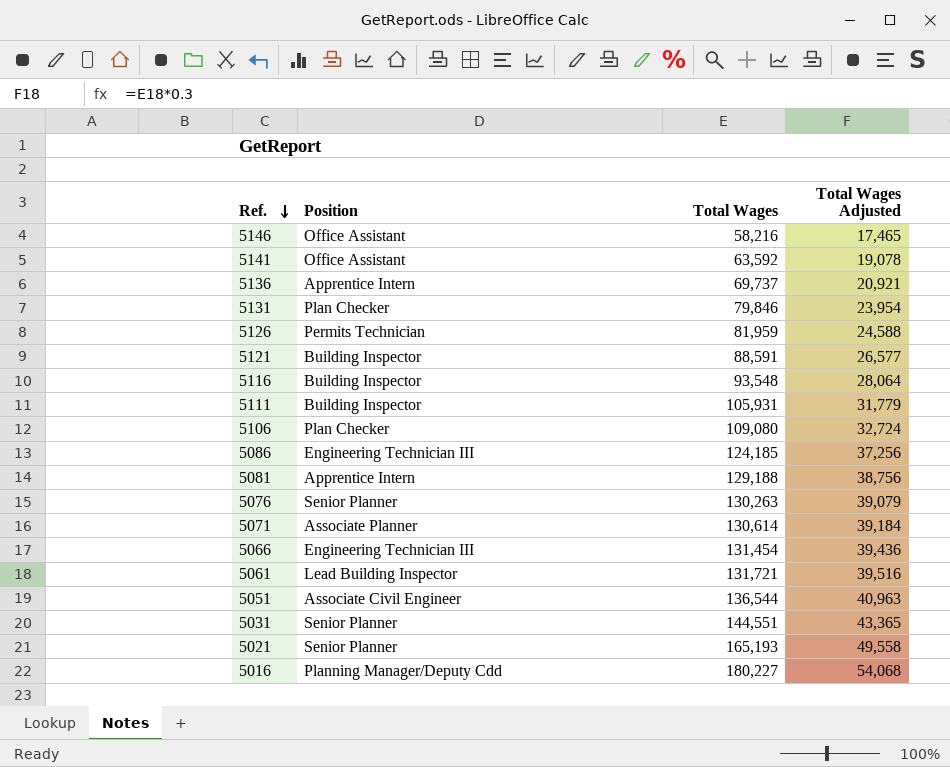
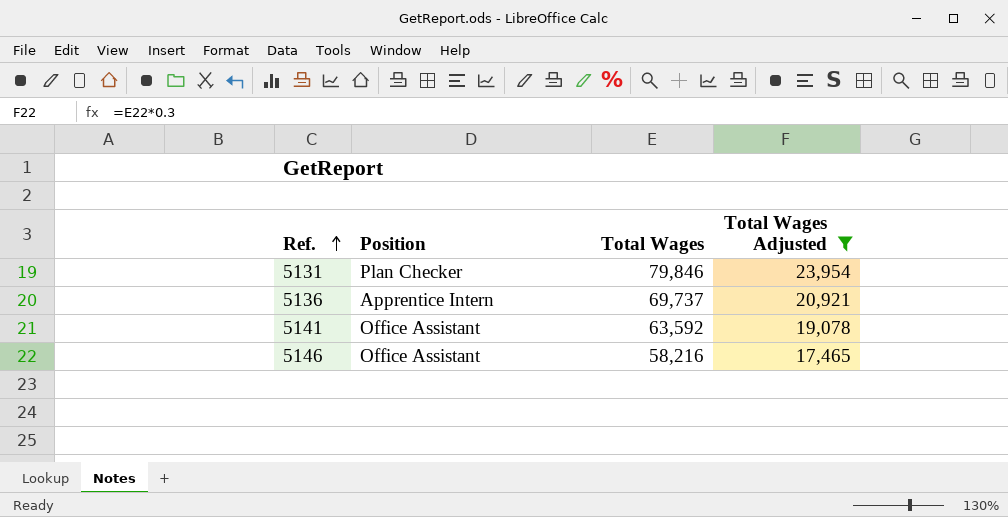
filter: none -> Total Wages Adjusted <= 23,954
row order: Ref. descending -> Ref. ascending

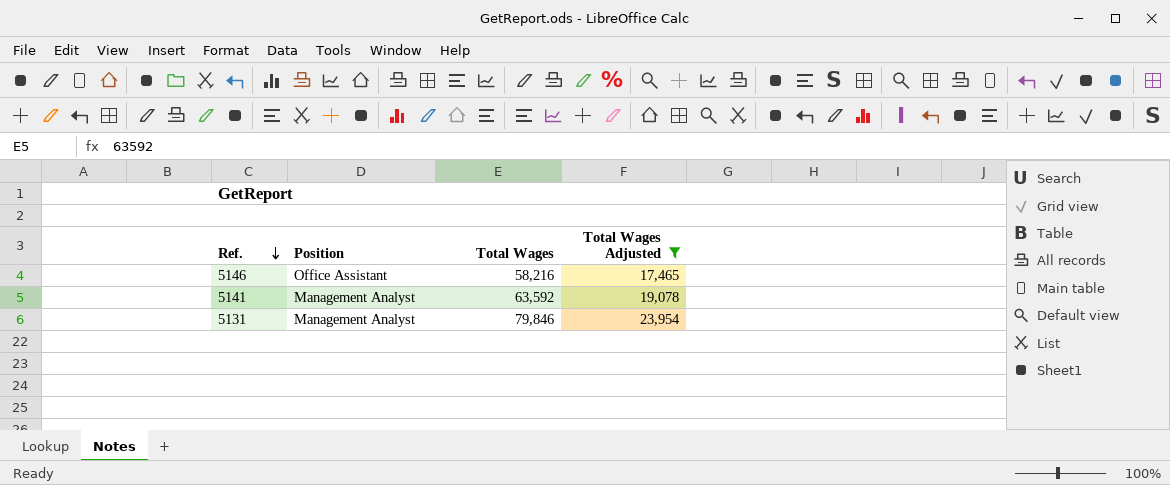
row order: Ref. ascending -> Ref. descending
row 5136: Apprentice Intern | 69,737 | 20,921 -> none
5141 | Position: Office Assistant -> Management Analyst
5131 | Position: Plan Checker -> Management Analyst

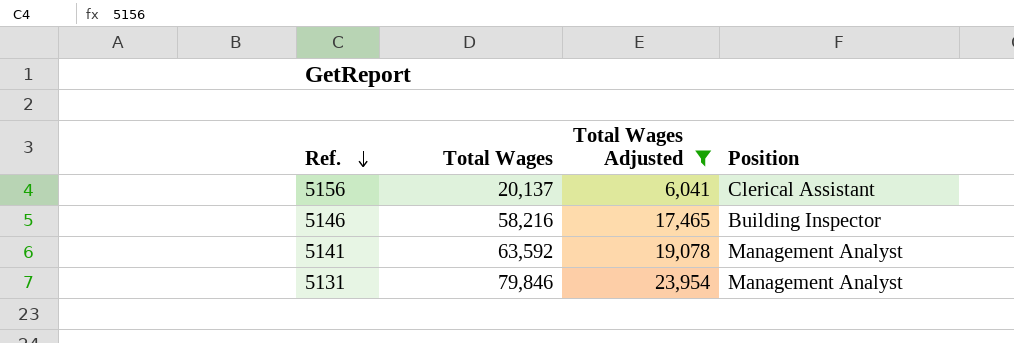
column Position | position: 2 -> 4
row 5156: none -> 20,137 | 6,041 | Clerical Assistant
5146 | Position: Office Assistant -> Building Inspector

